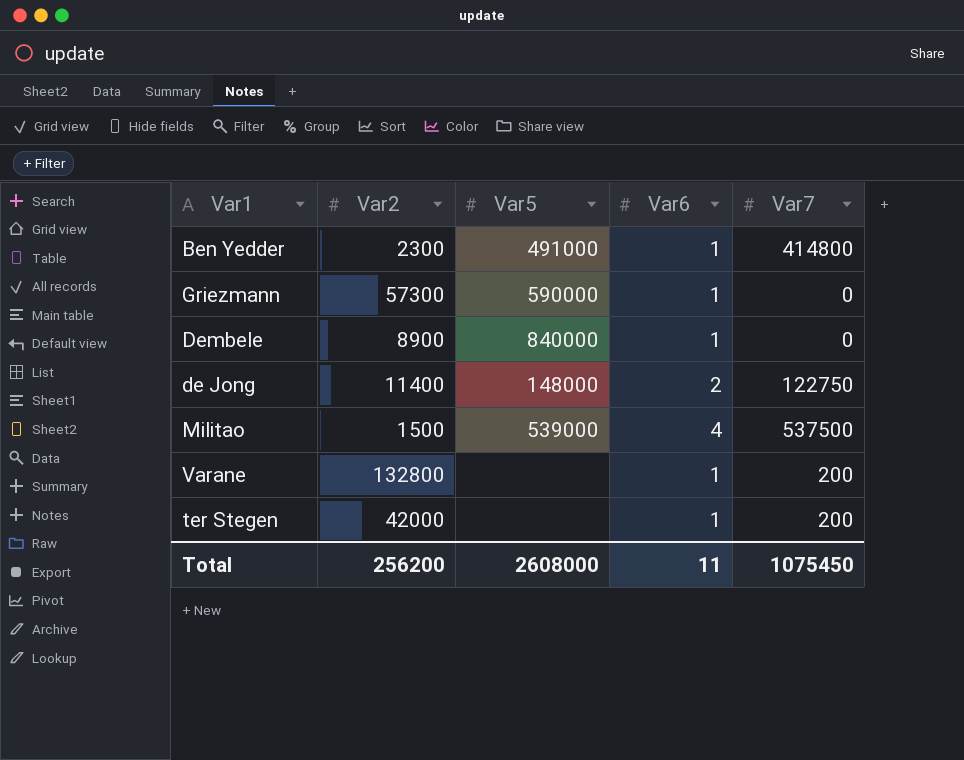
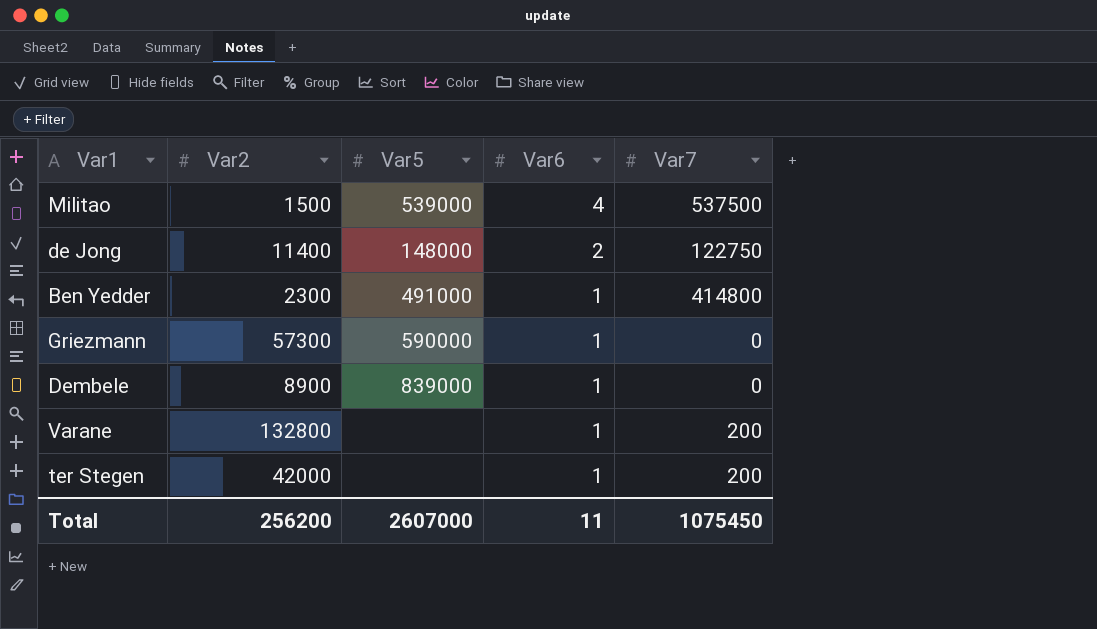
row order: none -> Var6 descending
Dembele | Var5: 840000 -> 839000
Total | Var5: 2608000 -> 2607000

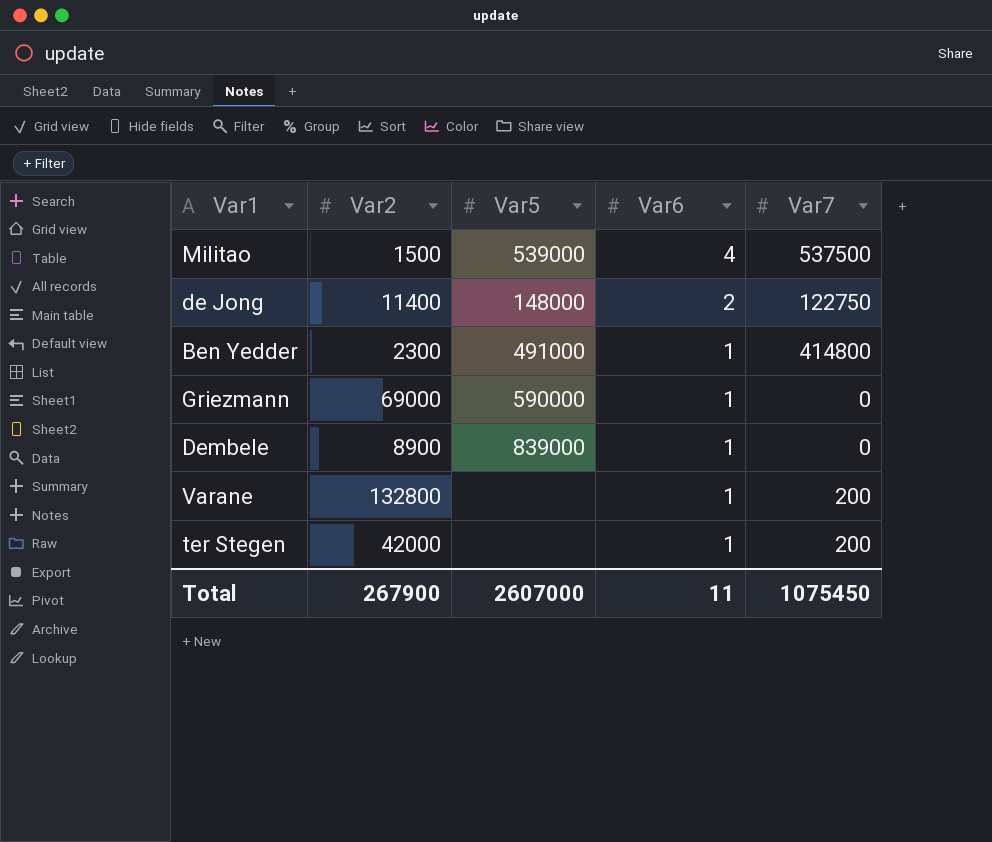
Griezmann | Var2: 57300 -> 69000
Total | Var2: 256200 -> 267900

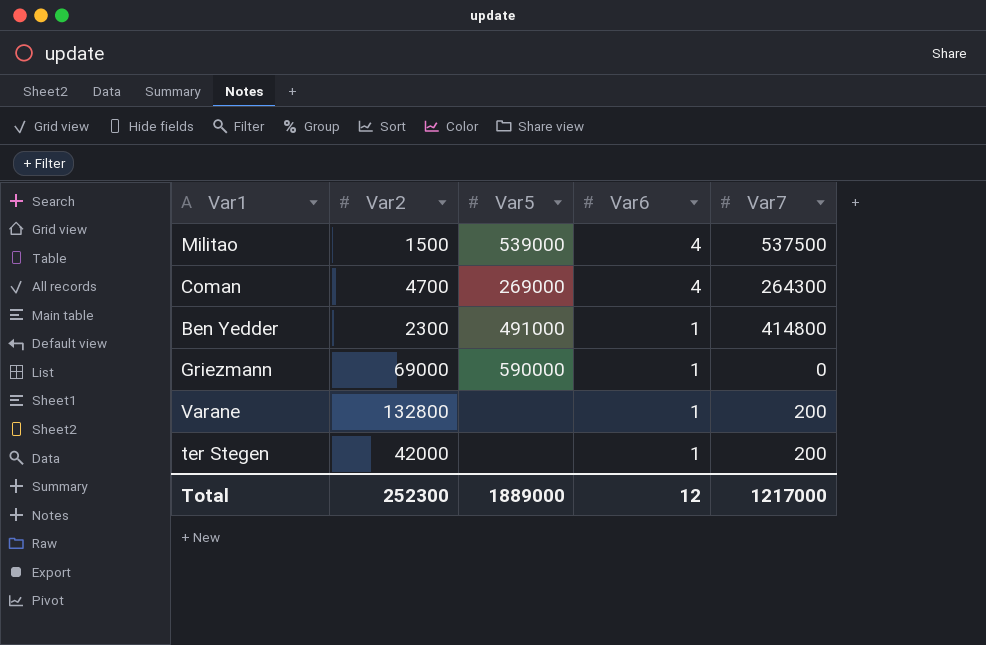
row de Jong: 11400 | 148000 | 2 | 122750 -> none
row Dembele: 8900 | 839000 | 1 | 0 -> none
row Coman: none -> 4700 | 269000 | 4 | 264300
Total | Var2: 267900 -> 252300
Total | Var5: 2607000 -> 1889000
Total | Var6: 11 -> 12
Total | Var7: 1075450 -> 1217000

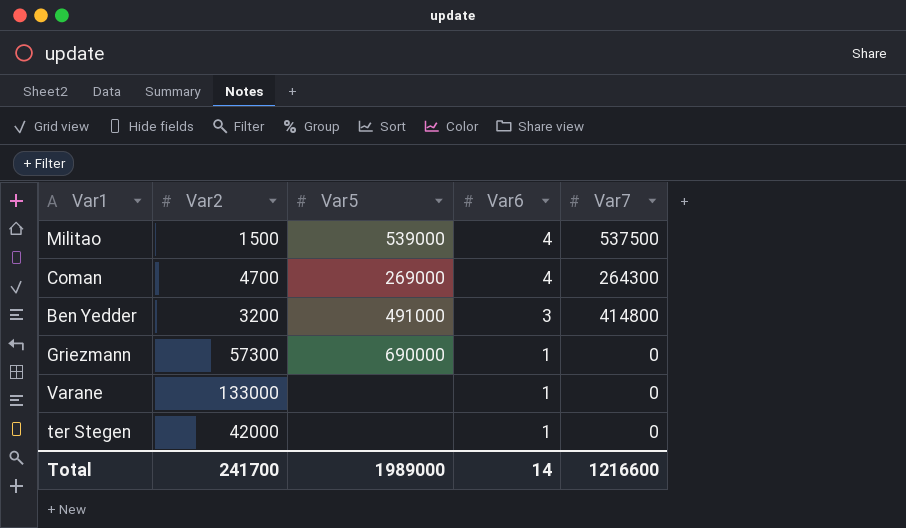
Ben Yedder | Var2: 2300 -> 3200
Ben Yedder | Var6: 1 -> 3
Griezmann | Var2: 69000 -> 57300
Griezmann | Var5: 590000 -> 690000
Varane | Var2: 132800 -> 133000
Varane | Var7: 200 -> 0
ter Stegen | Var7: 200 -> 0
Total | Var2: 252300 -> 241700
Total | Var5: 1889000 -> 1989000
Total | Var6: 12 -> 14
Total | Var7: 1217000 -> 1216600

